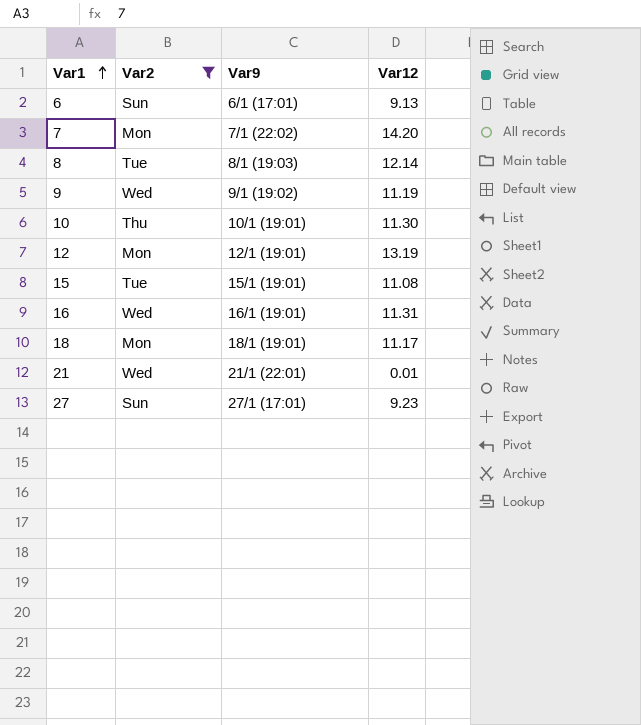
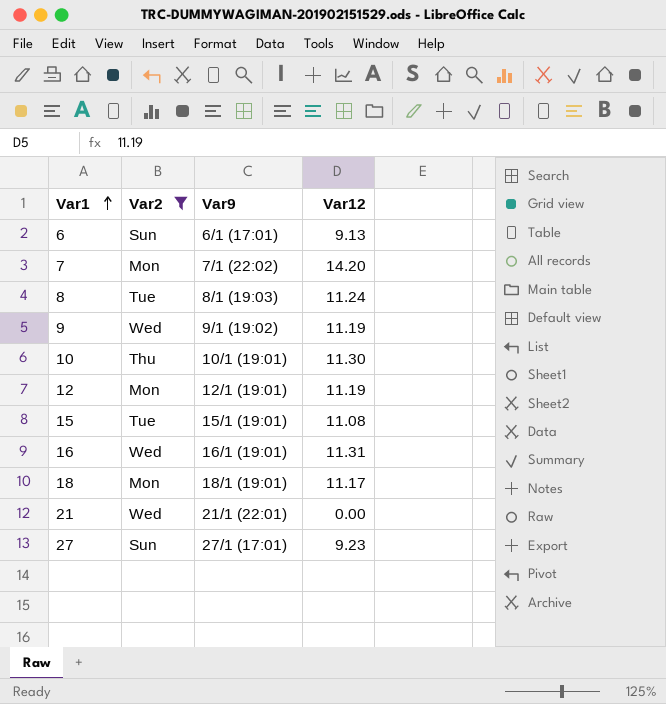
8 | Var12: 12.14 -> 11.24
12 | Var12: 13.19 -> 11.19
21 | Var12: 0.01 -> 0.00

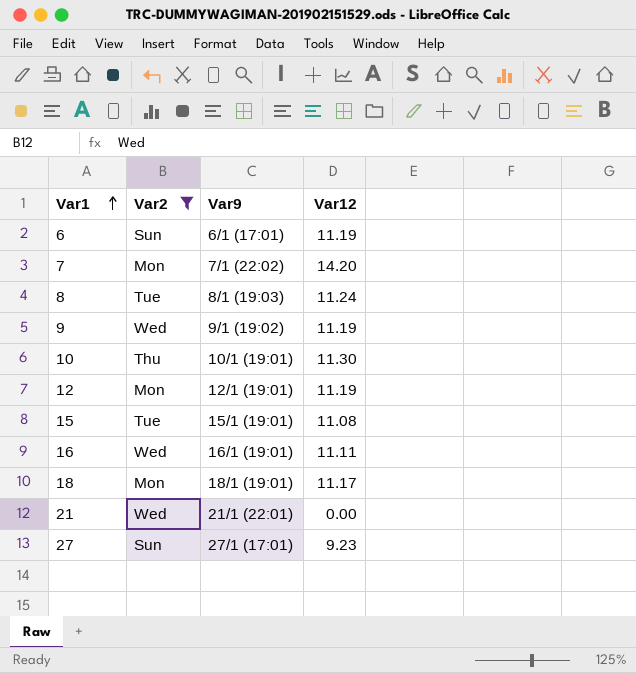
6 | Var12: 9.13 -> 11.19
16 | Var12: 11.31 -> 11.11

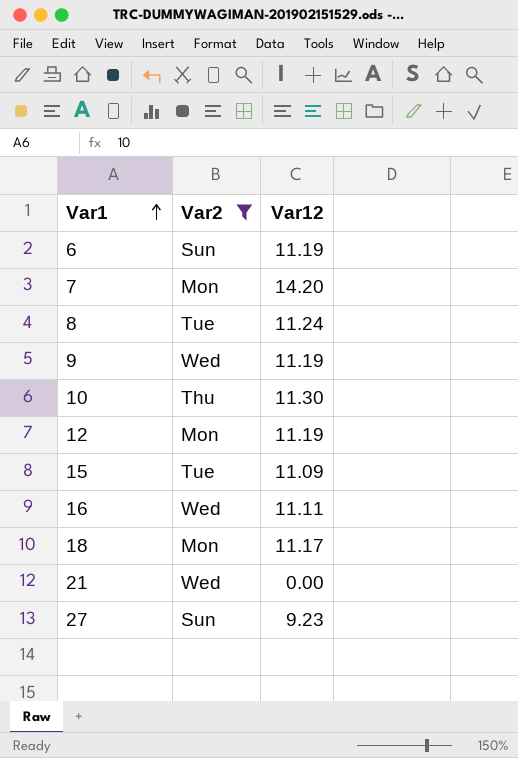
column Var9 | position: 3 -> none
15 | Var12: 11.08 -> 11.09

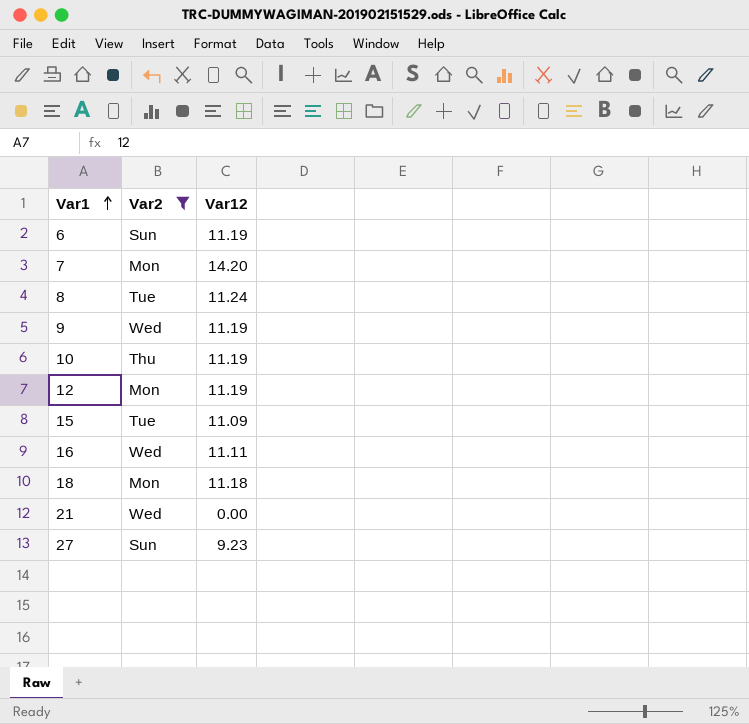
10 | Var12: 11.30 -> 11.19
18 | Var12: 11.17 -> 11.18

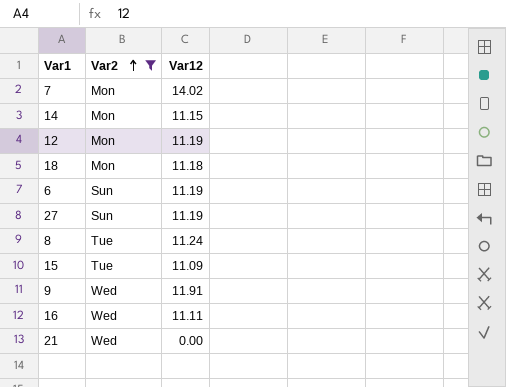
row order: Var1 ascending -> Var2 ascending
row 10: Thu | 11.19 -> none
7 | Var12: 14.20 -> 14.02
row 14: none -> Mon | 11.15
27 | Var12: 9.23 -> 11.19
9 | Var12: 11.19 -> 11.91

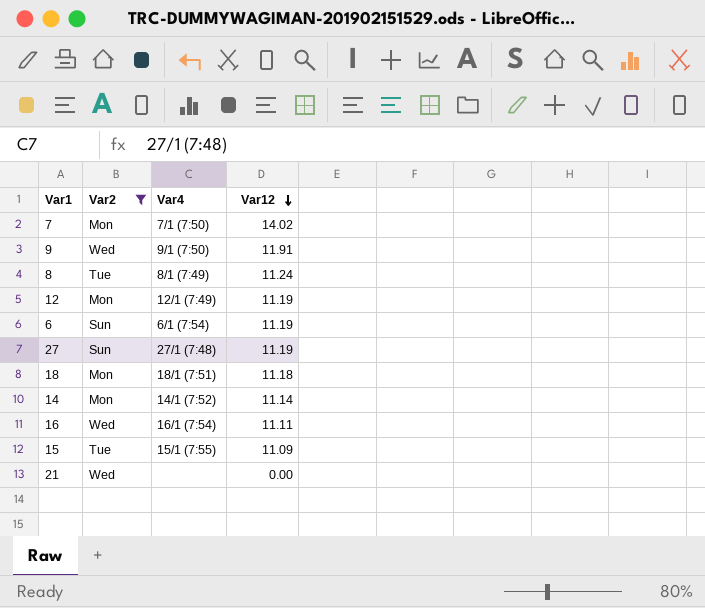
row order: Var2 ascending -> Var12 descending
column Var4 | position: none -> 3
14 | Var12: 11.15 -> 11.14

